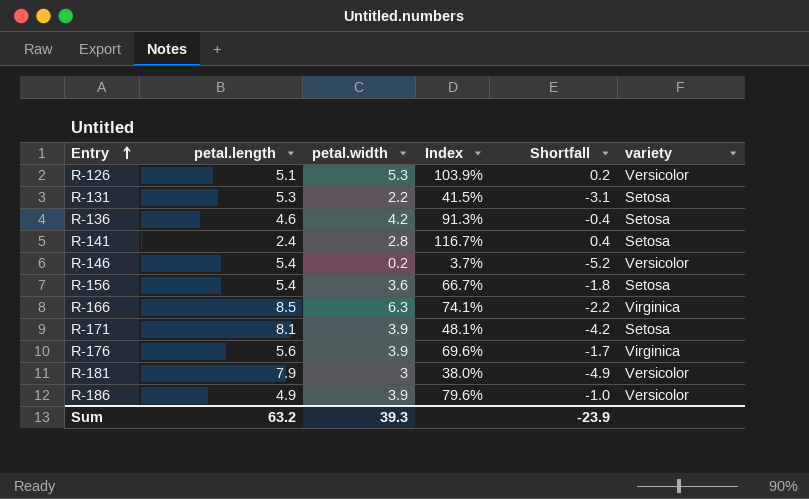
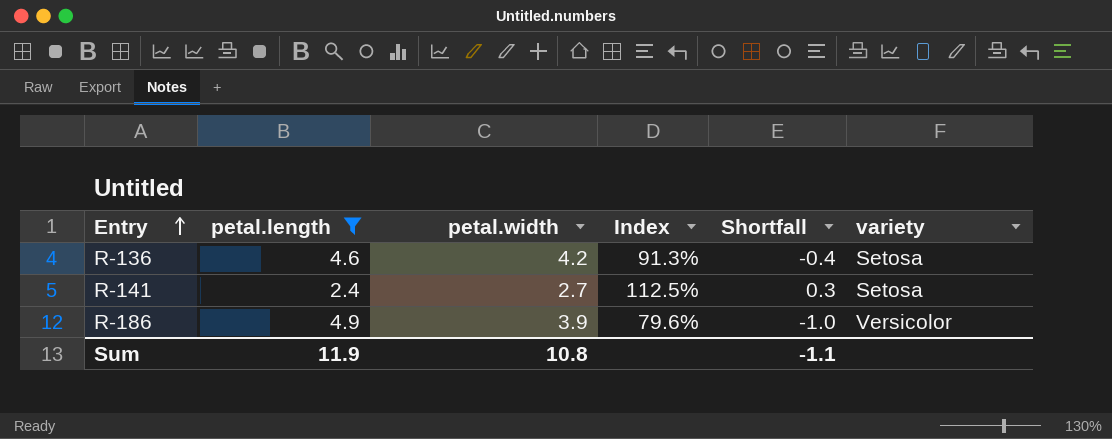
filter: none -> petal.length <= 4.9
R-141 | petal.width: 2.8 -> 2.7
R-141 | Index: 116.7% -> 112.5%
R-141 | Shortfall: 0.4 -> 0.3
Sum | petal.length: 63.2 -> 11.9
Sum | petal.width: 39.3 -> 10.8
Sum | Shortfall: -23.9 -> -1.1

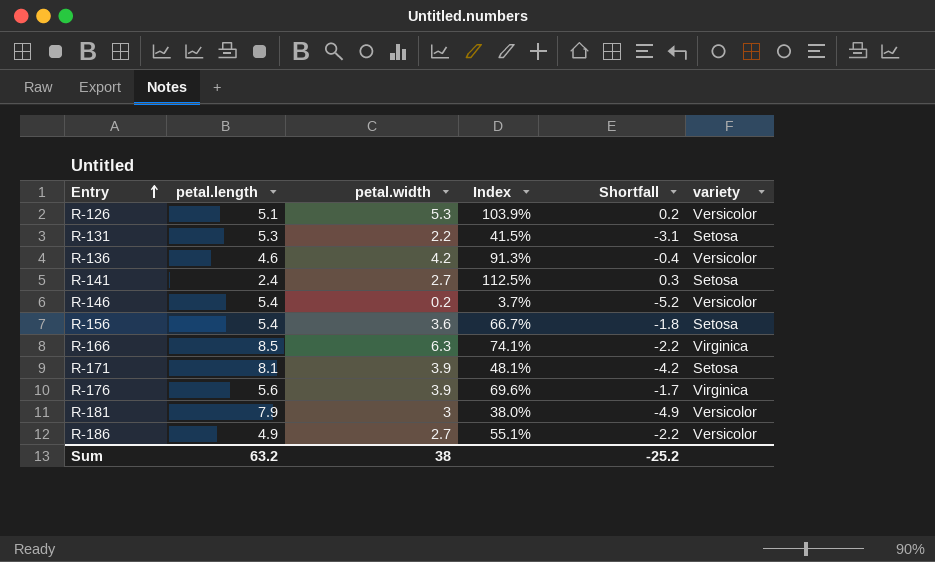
filter: petal.length <= 4.9 -> none
R-136 | variety: Setosa -> Versicolor
R-186 | petal.width: 3.9 -> 2.7
R-186 | Index: 79.6% -> 55.1%
R-186 | Shortfall: -1.0 -> -2.2
Sum | petal.length: 11.9 -> 63.2
Sum | petal.width: 10.8 -> 38
Sum | Shortfall: -1.1 -> -25.2

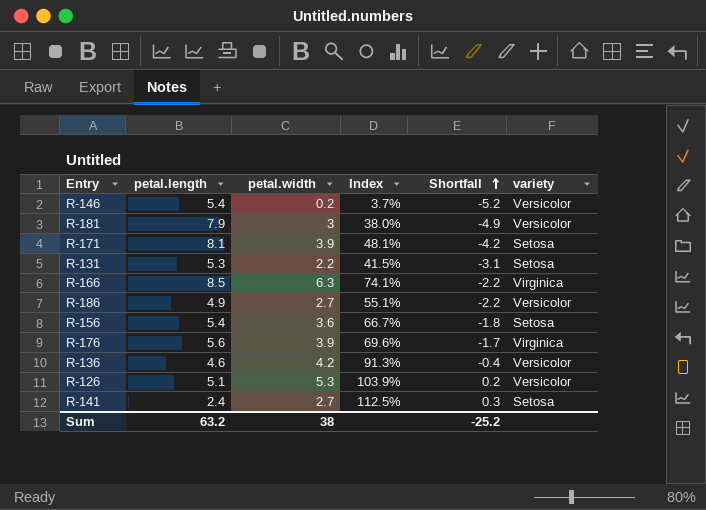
row order: Entry ascending -> Shortfall ascending

